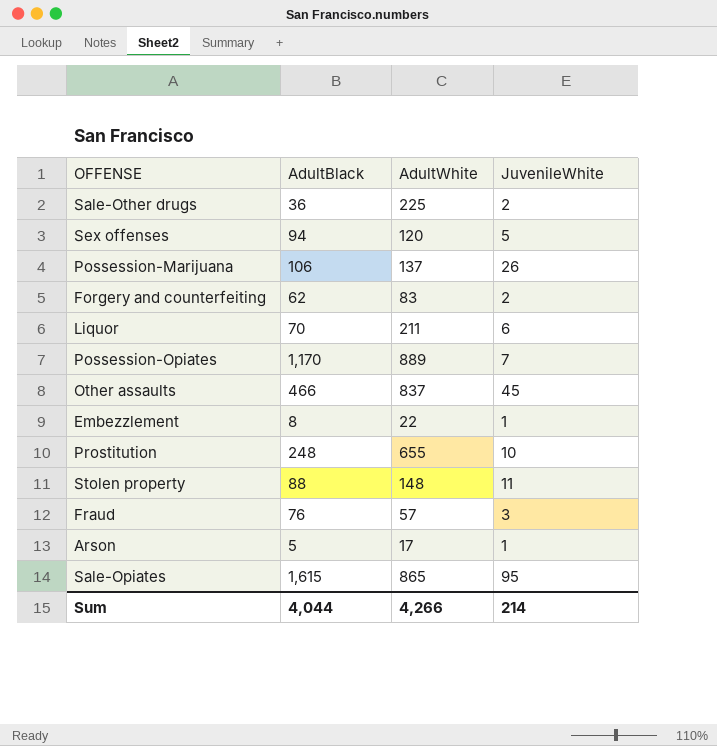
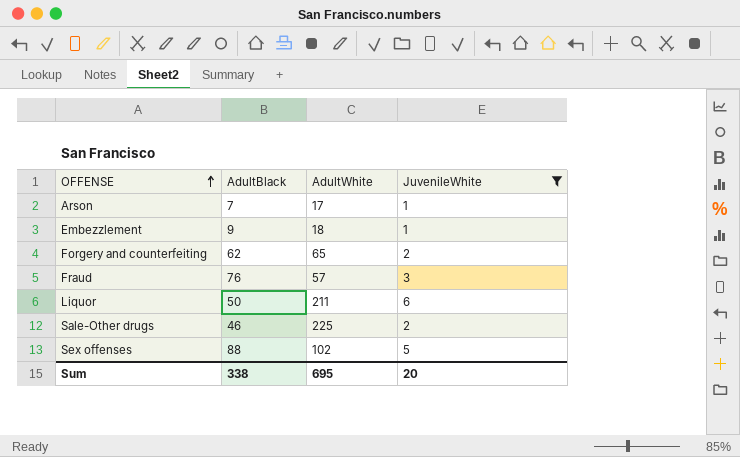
filter: none -> JuvenileWhite <= 6
row order: none -> OFFENSE ascending
Arson | AdultBlack: 5 -> 7
Embezzlement | AdultBlack: 8 -> 9
Embezzlement | AdultWhite: 22 -> 18
Forgery and counterfeiting | AdultWhite: 83 -> 65
Liquor | AdultBlack: 70 -> 50
Sale-Other drugs | AdultBlack: 36 -> 46
Sex offenses | AdultBlack: 94 -> 88
Sex offenses | AdultWhite: 120 -> 102
Sum | AdultBlack: 4,044 -> 338
Sum | AdultWhite: 4,266 -> 695
Sum | JuvenileWhite: 214 -> 20

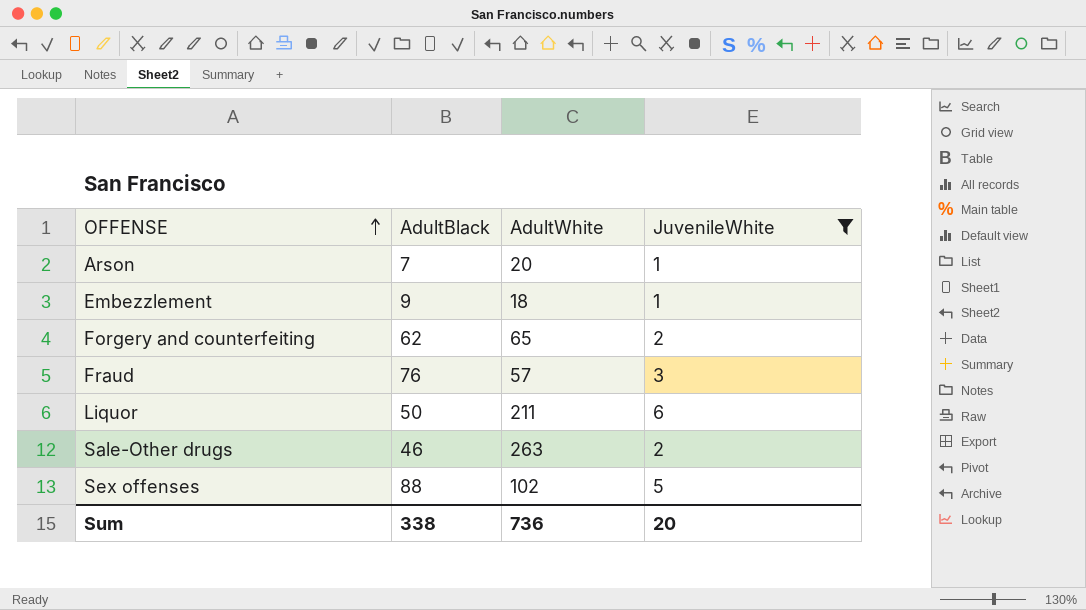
Arson | AdultWhite: 17 -> 20
Sale-Other drugs | AdultWhite: 225 -> 263
Sum | AdultWhite: 695 -> 736

